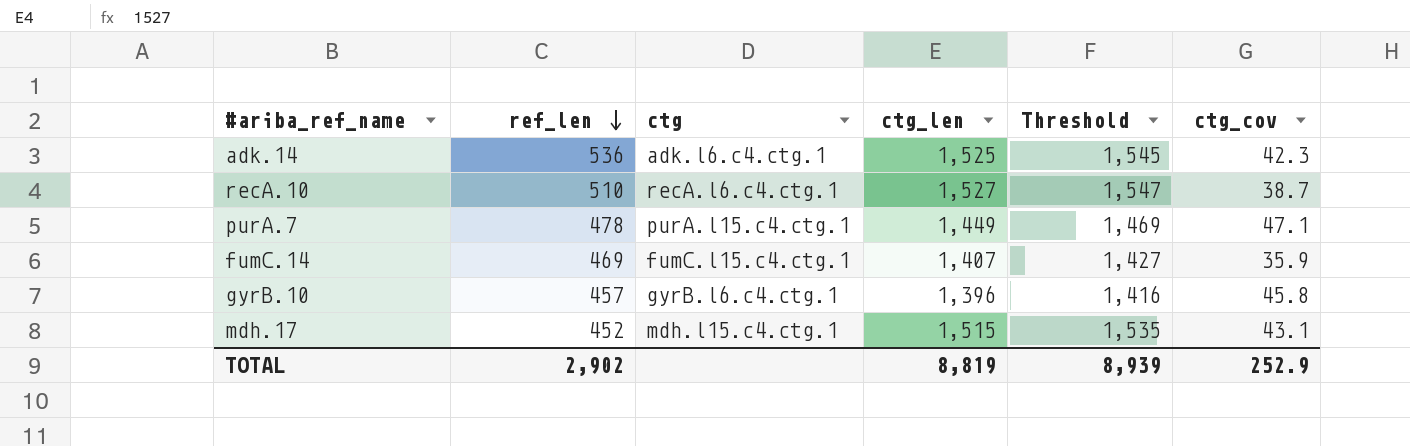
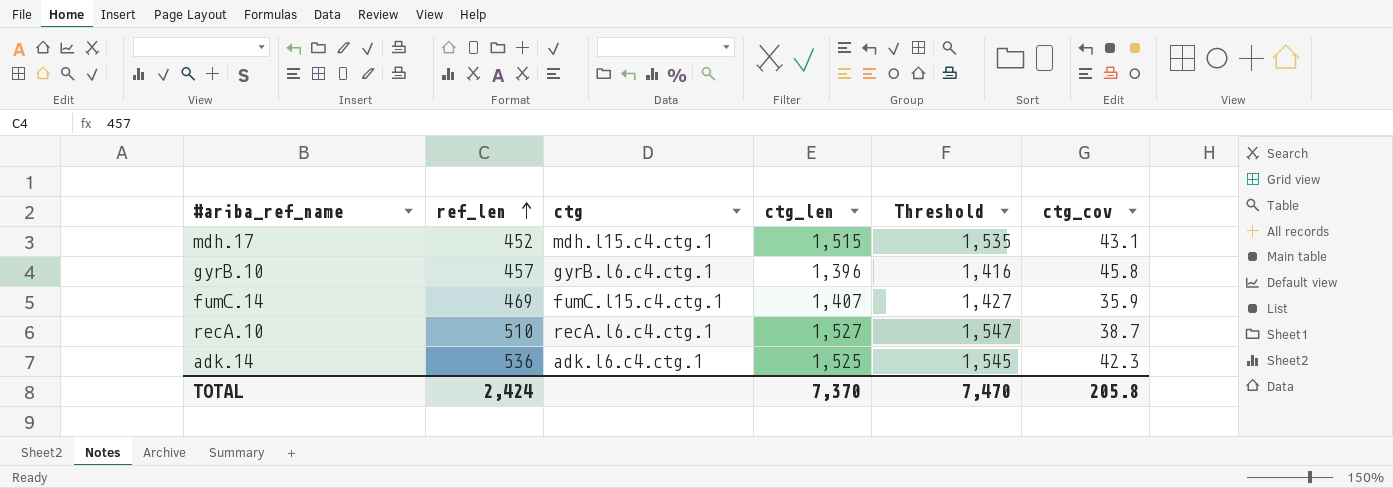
row order: ref_len descending -> ref_len ascending
row purA.7: 478 | purA.l15.c4.ctg.1 | 1,449 | 1,469 | 47.1 -> none
TOTAL | ref_len: 2,902 -> 2,424
TOTAL | ctg_len: 8,819 -> 7,370
TOTAL | Threshold: 8,939 -> 7,470
TOTAL | ctg_cov: 252.9 -> 205.8

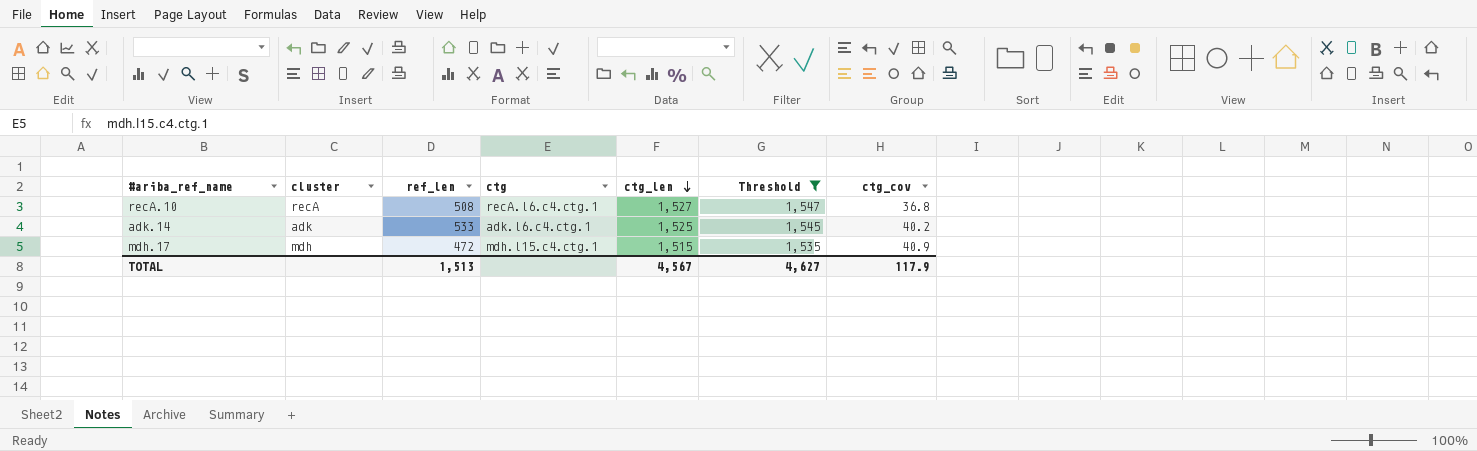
filter: none -> Threshold >= 1,535
row order: ref_len ascending -> ctg_len descending
column cluster | position: none -> 2
recA.10 | ref_len: 510 -> 508
recA.10 | ctg_cov: 38.7 -> 36.8
adk.14 | ref_len: 536 -> 533
adk.14 | ctg_cov: 42.3 -> 40.2
mdh.17 | ref_len: 452 -> 472
mdh.17 | ctg_cov: 43.1 -> 40.9
TOTAL | ref_len: 2,424 -> 1,513
TOTAL | ctg_len: 7,370 -> 4,567
TOTAL | Threshold: 7,470 -> 4,627
TOTAL | ctg_cov: 205.8 -> 117.9

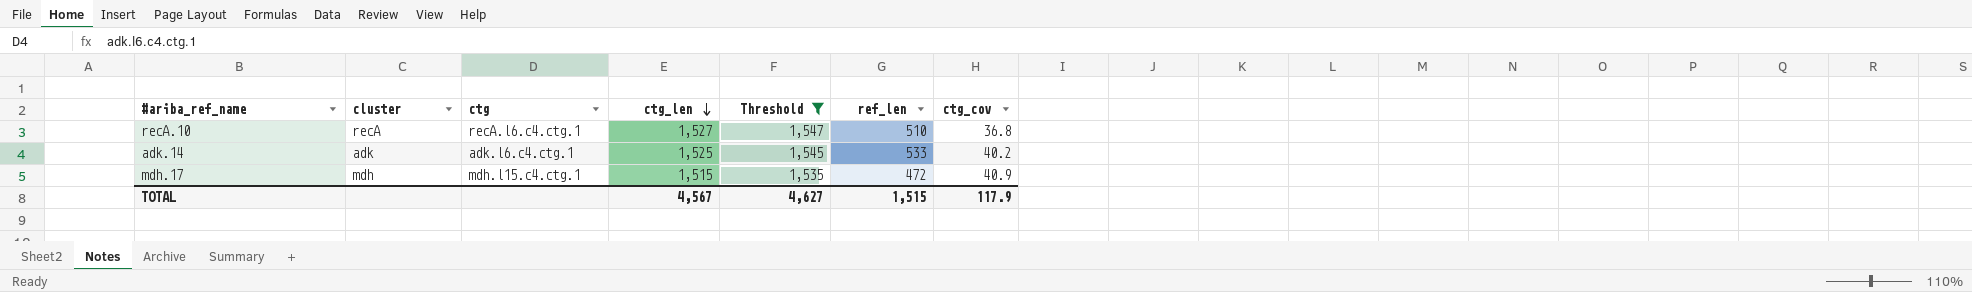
column ref_len | position: 3 -> 6
recA.10 | ref_len: 508 -> 510
TOTAL | ref_len: 1,513 -> 1,515

